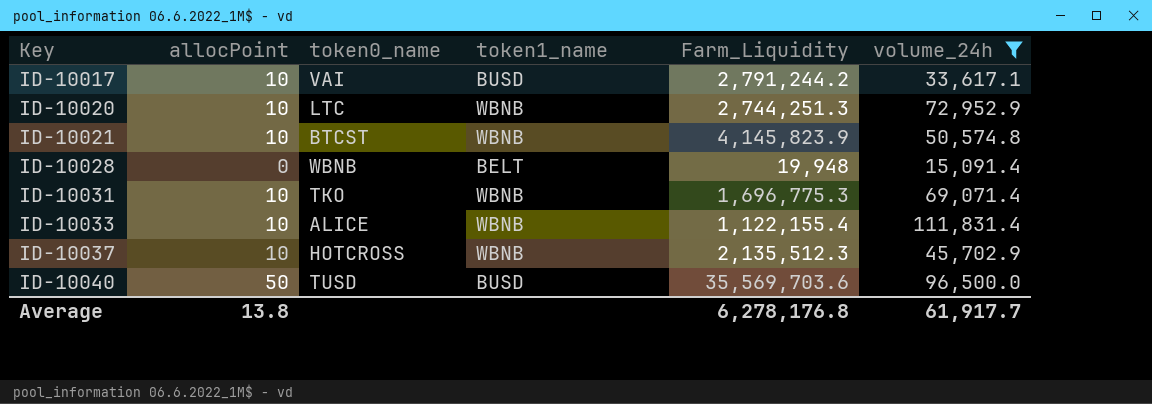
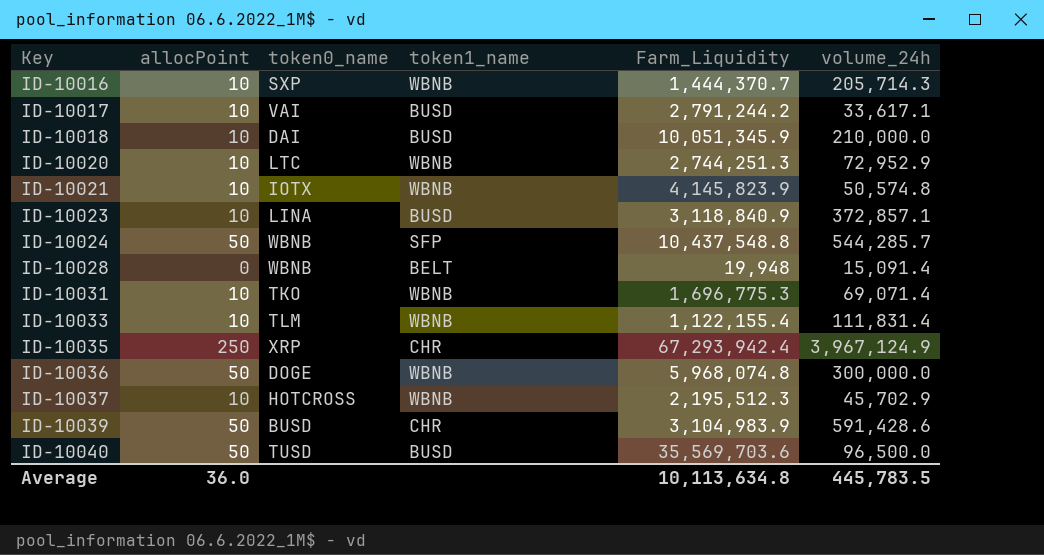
filter: volume_24h <= 111,831.4 -> none
ID-10021 | token0_name: BTCST -> IOTX
ID-10033 | token0_name: ALICE -> TLM
ID-10037 | Farm_Liquidity: 2,135,512.3 -> 2,195,512.3
Average | allocPoint: 13.8 -> 36.0
Average | Farm_Liquidity: 6,278,176.8 -> 10,113,634.8
Average | volume_24h: 61,917.7 -> 445,783.5

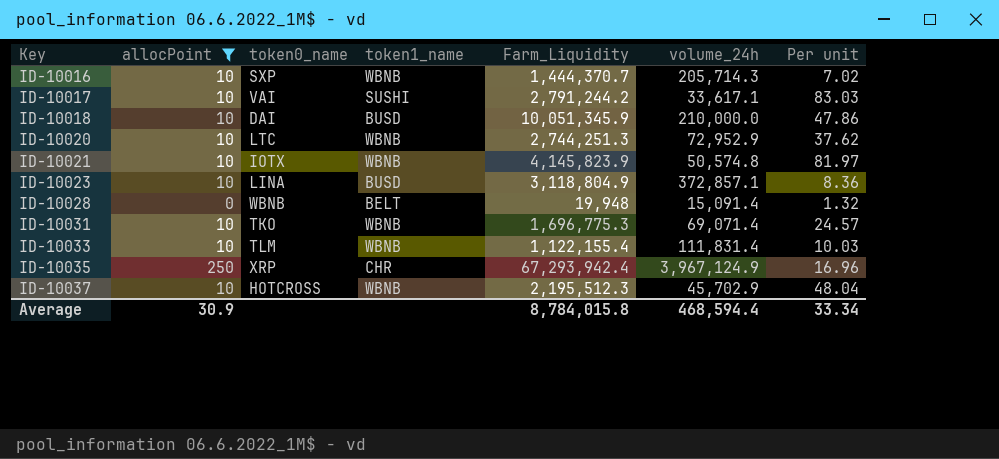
filter: none -> allocPoint != 50
column Per unit | formula: none -> [Farm_Liquidity] / [volume_24h]
ID-10017 | token1_name: BUSD -> SUSHI
ID-10023 | Farm_Liquidity: 3,118,840.9 -> 3,118,804.9
Average | allocPoint: 36.0 -> 30.9
Average | Farm_Liquidity: 10,113,634.8 -> 8,784,015.8
Average | volume_24h: 445,783.5 -> 468,594.4

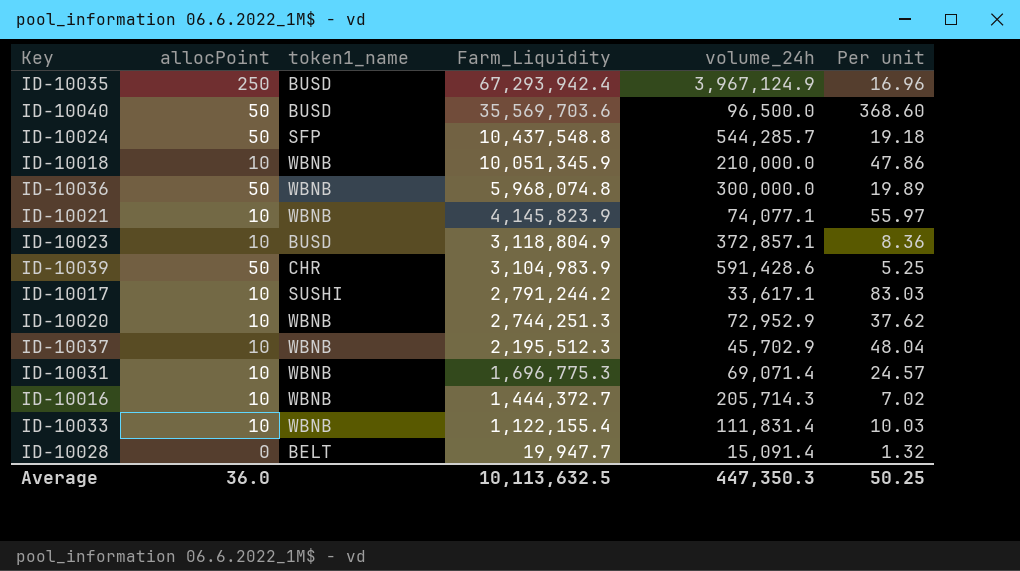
filter: allocPoint != 50 -> none
row order: Key ascending -> Farm_Liquidity descending
column token0_name | position: 3 -> none
ID-10035 | token1_name: CHR -> BUSD
ID-10018 | token1_name: BUSD -> WBNB
ID-10021 | volume_24h: 50,574.8 -> 74,077.1
ID-10021 | Per unit: 81.97 -> 55.97
ID-10016 | Farm_Liquidity: 1,444,370.7 -> 1,444,372.7
ID-10028 | Farm_Liquidity: 19,948 -> 19,947.7
Average | allocPoint: 30.9 -> 36.0
Average | Farm_Liquidity: 8,784,015.8 -> 10,113,632.5
Average | volume_24h: 468,594.4 -> 447,350.3
Average | Per unit: 33.34 -> 50.25

